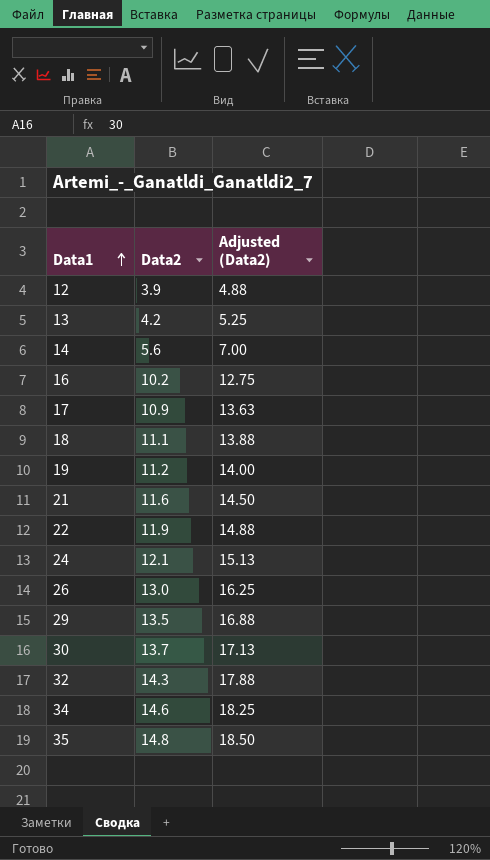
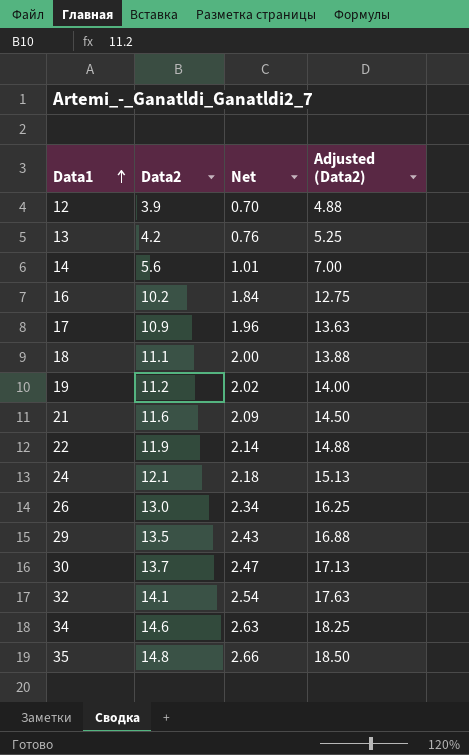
column Net | formula: none -> [Data2] * 0.18
32 | Data2: 14.3 -> 14.1
32 | Adjusted (Data2): 17.88 -> 17.63

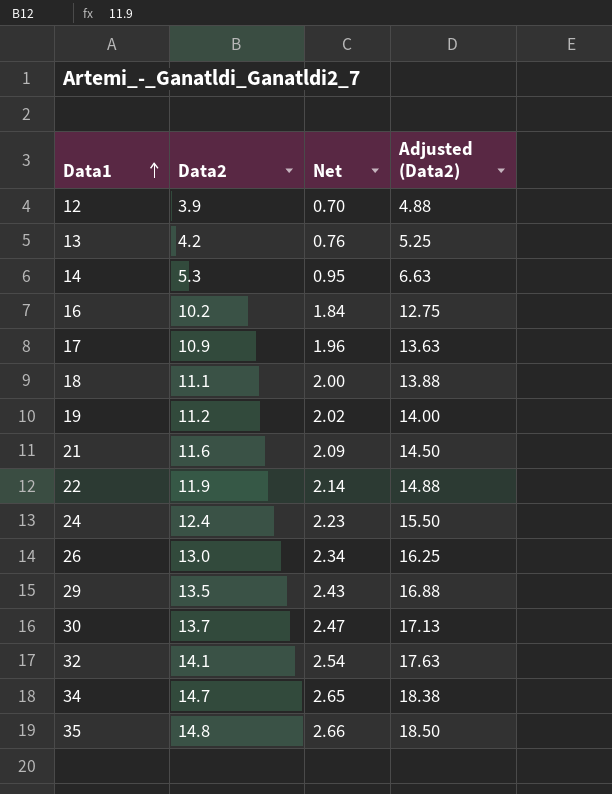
14 | Data2: 5.6 -> 5.3
14 | Net: 1.01 -> 0.95
14 | Adjusted (Data2): 7.00 -> 6.63
24 | Data2: 12.1 -> 12.4
24 | Net: 2.18 -> 2.23
24 | Adjusted (Data2): 15.13 -> 15.50
34 | Data2: 14.6 -> 14.7
34 | Net: 2.63 -> 2.65
34 | Adjusted (Data2): 18.25 -> 18.38

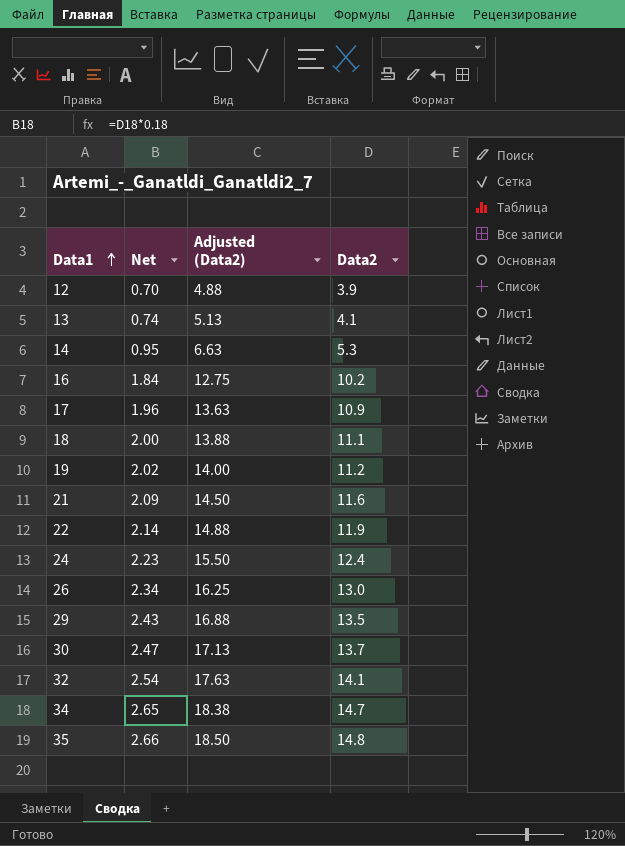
column Data2 | position: 2 -> 4
13 | Net: 0.76 -> 0.74
13 | Adjusted (Data2): 5.25 -> 5.13
13 | Data2: 4.2 -> 4.1

